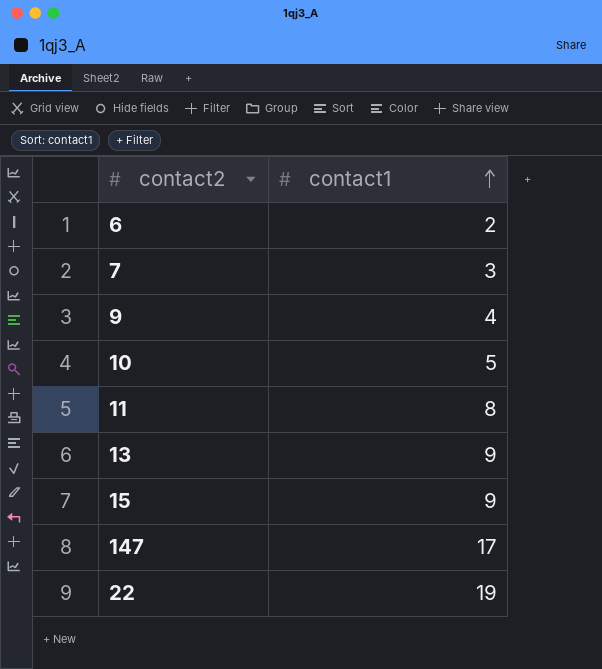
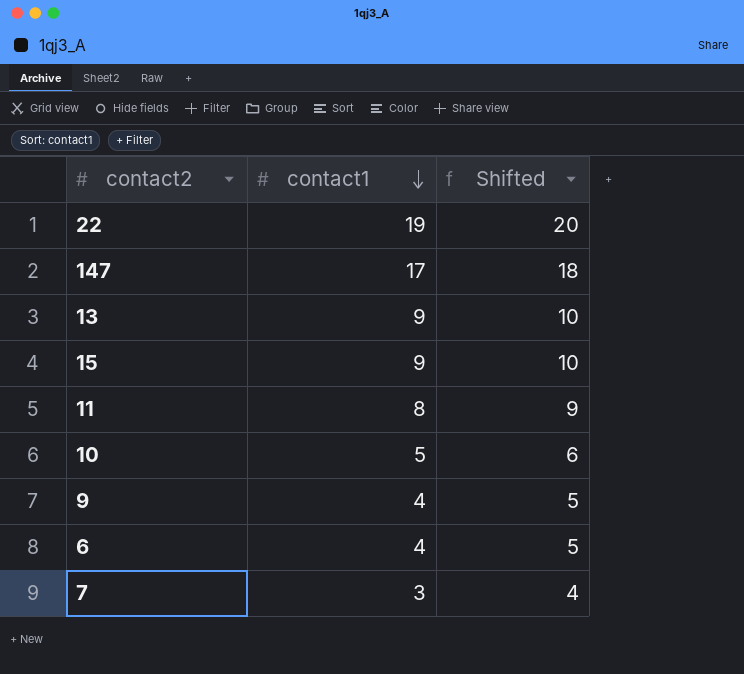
row order: contact1 ascending -> contact1 descending
column Shifted | formula: none -> [contact1] + 1
6 | contact1: 2 -> 4

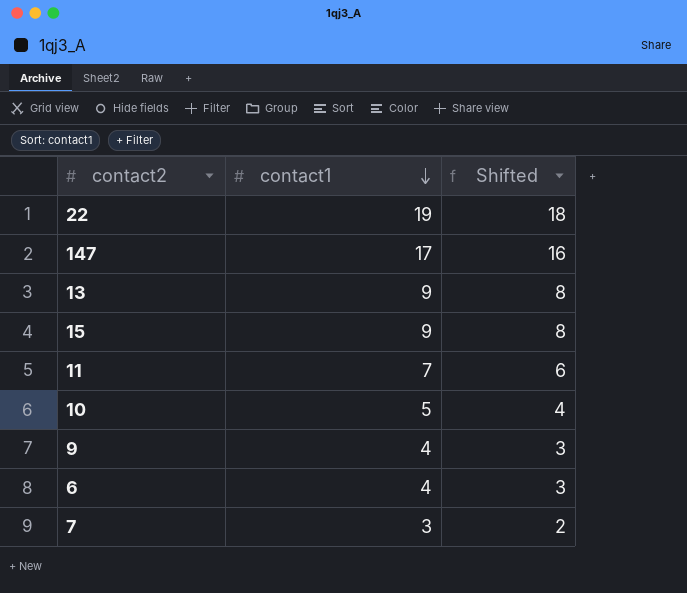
column Shifted | formula: [contact1] + 1 -> [contact1] - 1
11 | contact1: 8 -> 7

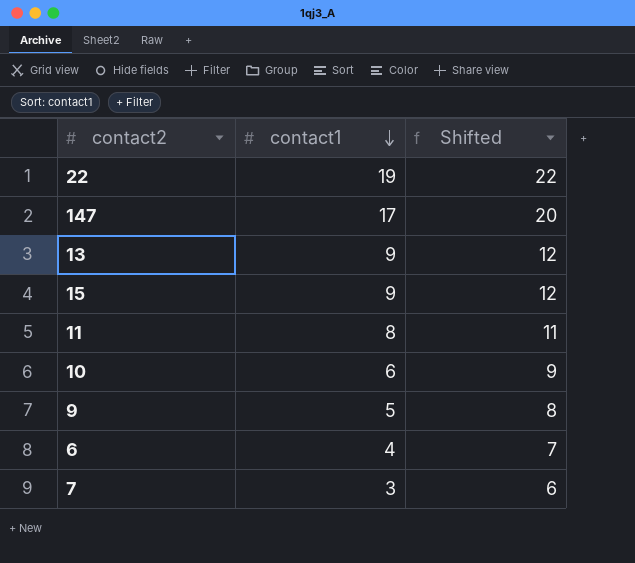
column Shifted | formula: [contact1] - 1 -> [contact1] + 3
11 | contact1: 7 -> 8
10 | contact1: 5 -> 6
9 | contact1: 4 -> 5

